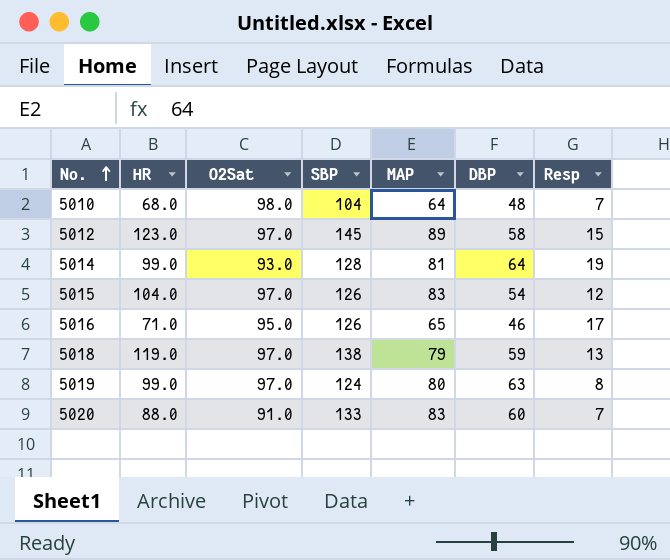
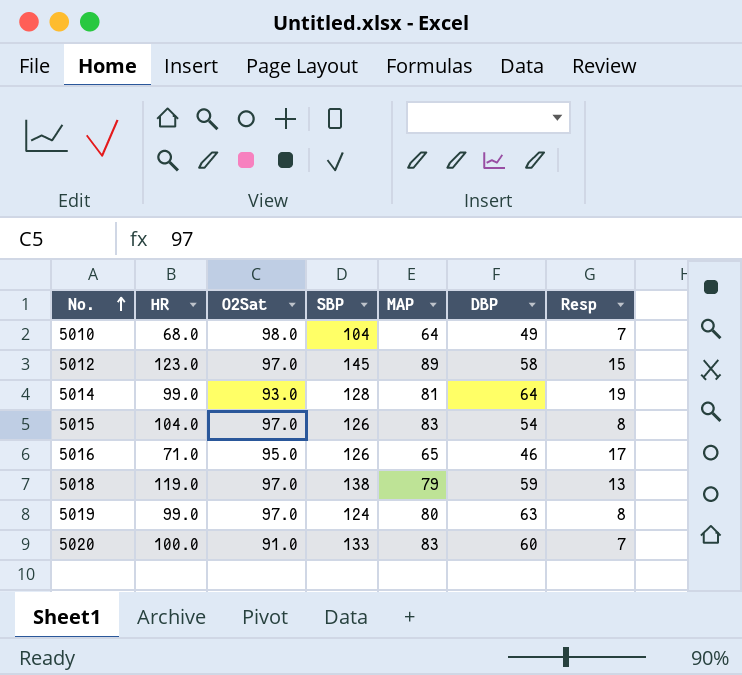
5010 | DBP: 48 -> 49
5015 | Resp: 12 -> 8
5020 | HR: 88.0 -> 100.0

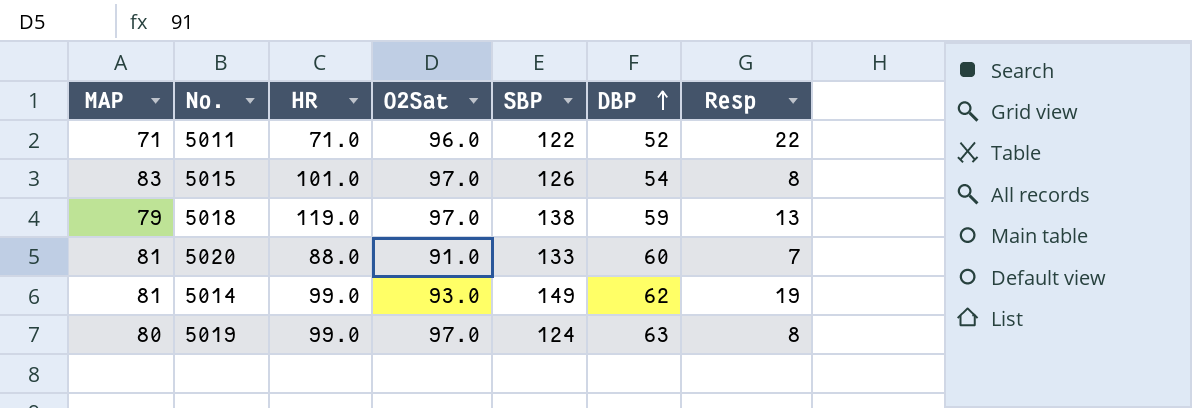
row order: No. ascending -> DBP ascending
column MAP | position: 5 -> 1
row 5010: 68.0 | 98.0 | 104 | 64 | 49 | 7 -> none
row 5012: 123.0 | 97.0 | 145 | 89 | 58 | 15 -> none
row 5016: 71.0 | 95.0 | 126 | 65 | 46 | 17 -> none
row 5011: none -> 71 | 71.0 | 96.0 | 122 | 52 | 22
5015 | HR: 104.0 -> 101.0
5020 | MAP: 83 -> 81
5020 | HR: 100.0 -> 88.0
5014 | SBP: 128 -> 149
5014 | DBP: 64 -> 62

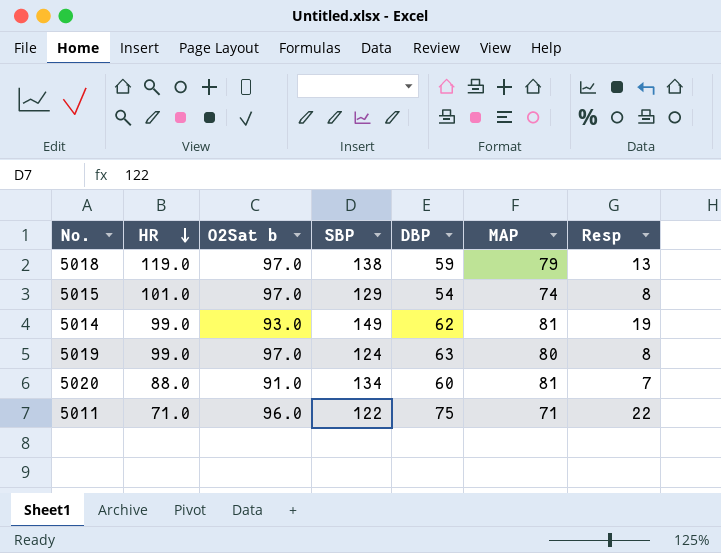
row order: DBP ascending -> HR descending
column name: O2Sat -> O2Sat b
column MAP | position: 1 -> 6
5015 | SBP: 126 -> 129
5015 | MAP: 83 -> 74
5020 | SBP: 133 -> 134
5011 | DBP: 52 -> 75

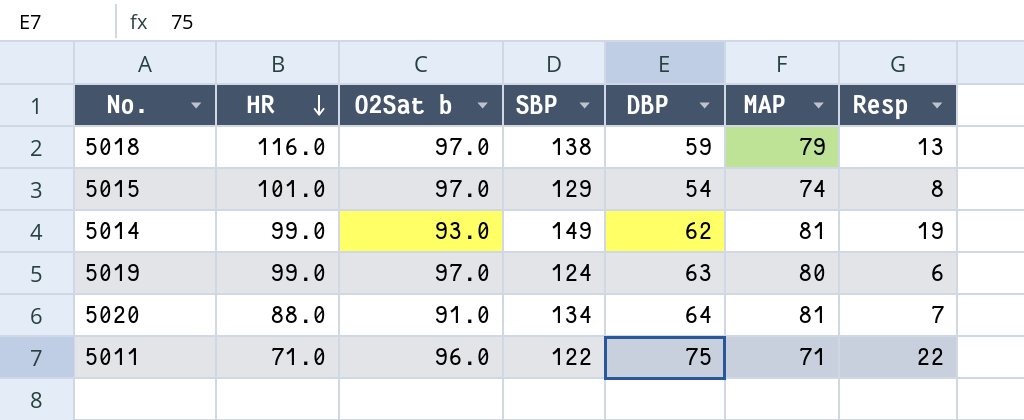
5018 | HR: 119.0 -> 116.0
5019 | Resp: 8 -> 6
5020 | DBP: 60 -> 64

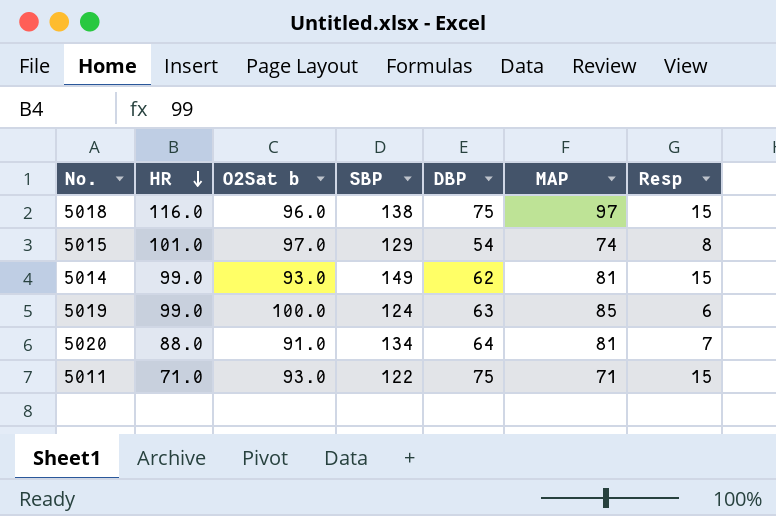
5018 | O2Sat b: 97.0 -> 96.0
5018 | DBP: 59 -> 75
5018 | MAP: 79 -> 97
5018 | Resp: 13 -> 15
5014 | Resp: 19 -> 15
5019 | O2Sat b: 97.0 -> 100.0
5019 | MAP: 80 -> 85
5011 | O2Sat b: 96.0 -> 93.0
5011 | Resp: 22 -> 15

